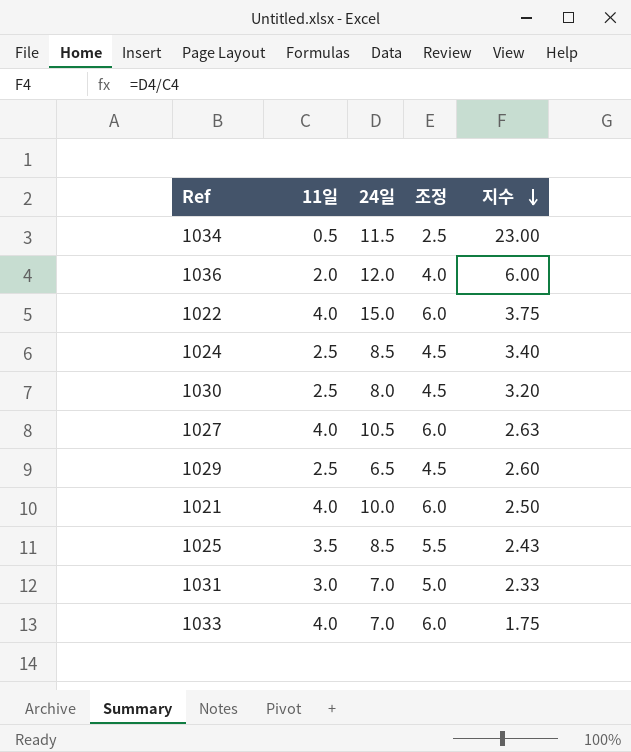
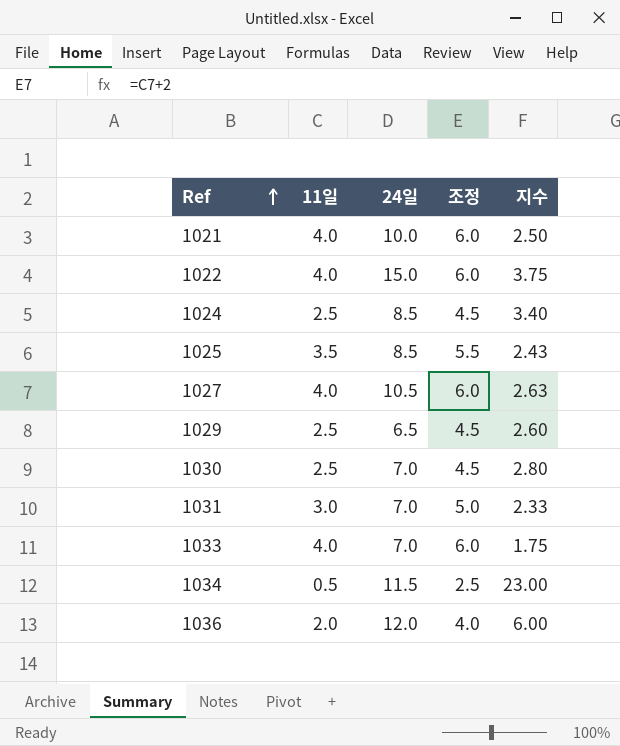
row order: 지수 descending -> Ref ascending
1030 | 24일: 8.0 -> 7.0
1030 | 지수: 3.20 -> 2.80

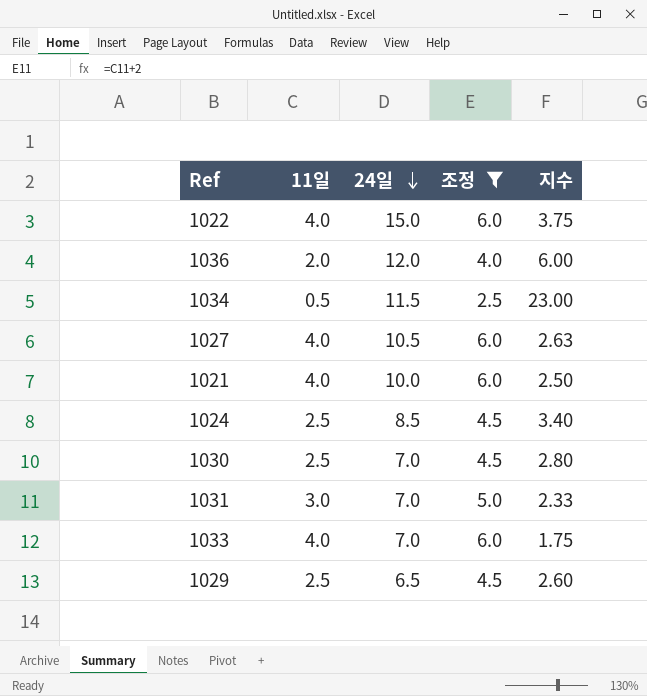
filter: none -> 조정 != 5.5
row order: Ref ascending -> 24일 descending

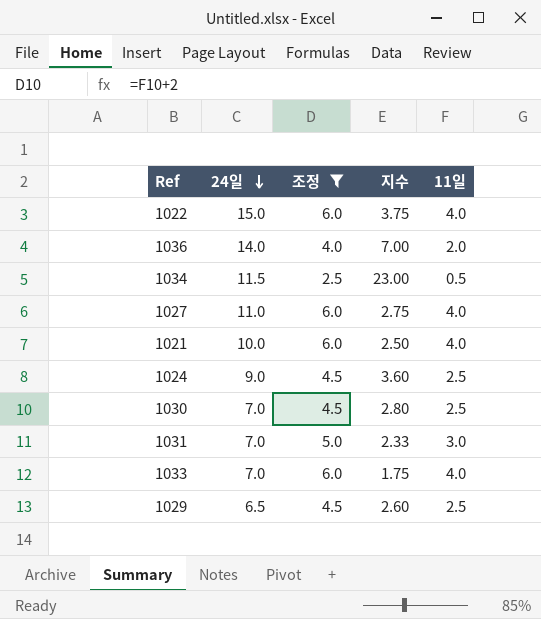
column 11일 | position: 2 -> 5
1036 | 24일: 12.0 -> 14.0
1036 | 지수: 6.00 -> 7.00
1027 | 24일: 10.5 -> 11.0
1027 | 지수: 2.63 -> 2.75
1024 | 24일: 8.5 -> 9.0
1024 | 지수: 3.40 -> 3.60

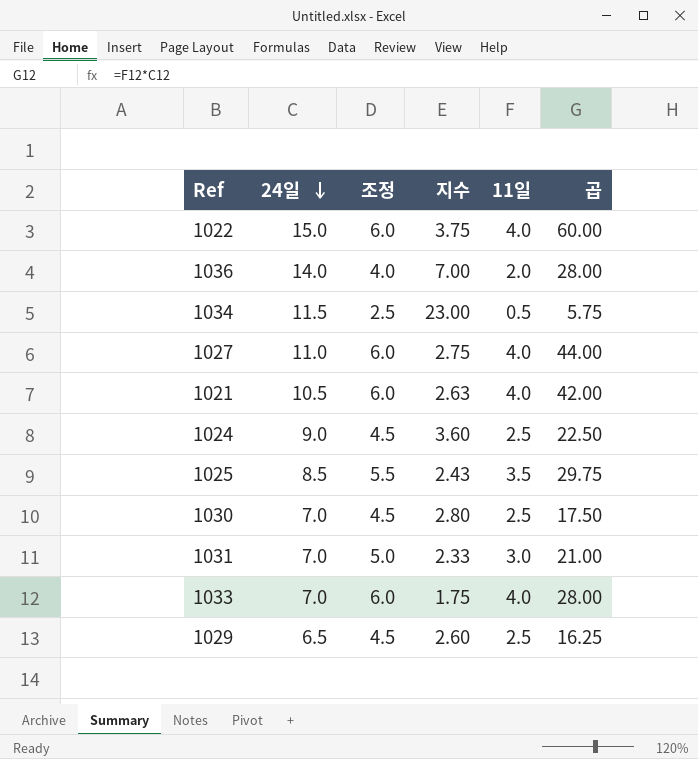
filter: 조정 != 5.5 -> none
column 곱 | formula: none -> [24일] * [11일]
1021 | 24일: 10.0 -> 10.5
1021 | 지수: 2.50 -> 2.63

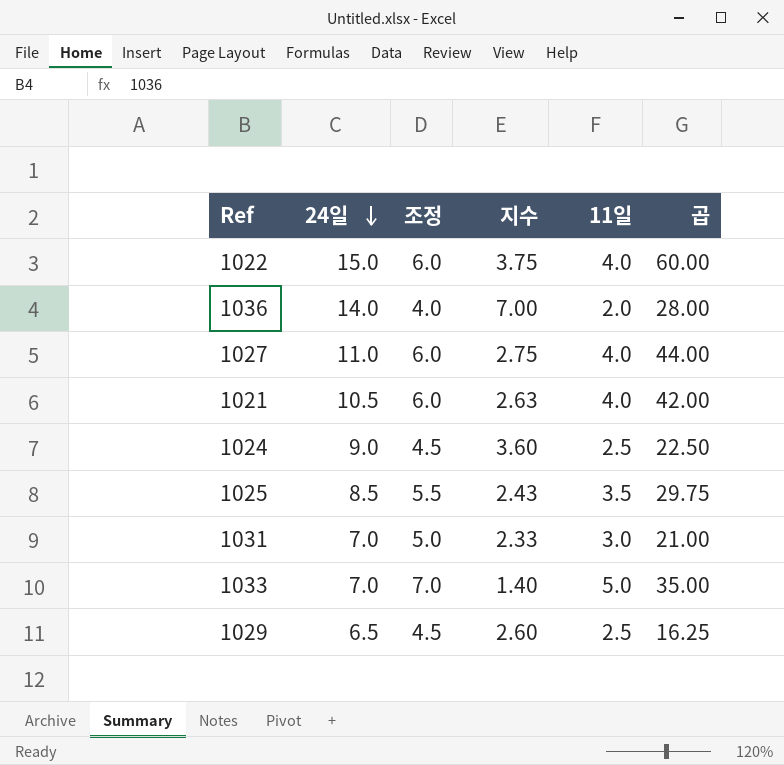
row 1034: 11.5 | 2.5 | 23.00 | 0.5 | 5.75 -> none
row 1030: 7.0 | 4.5 | 2.80 | 2.5 | 17.50 -> none
1033 | 조정: 6.0 -> 7.0
1033 | 지수: 1.75 -> 1.40
1033 | 11일: 4.0 -> 5.0
1033 | 곱: 28.00 -> 35.00

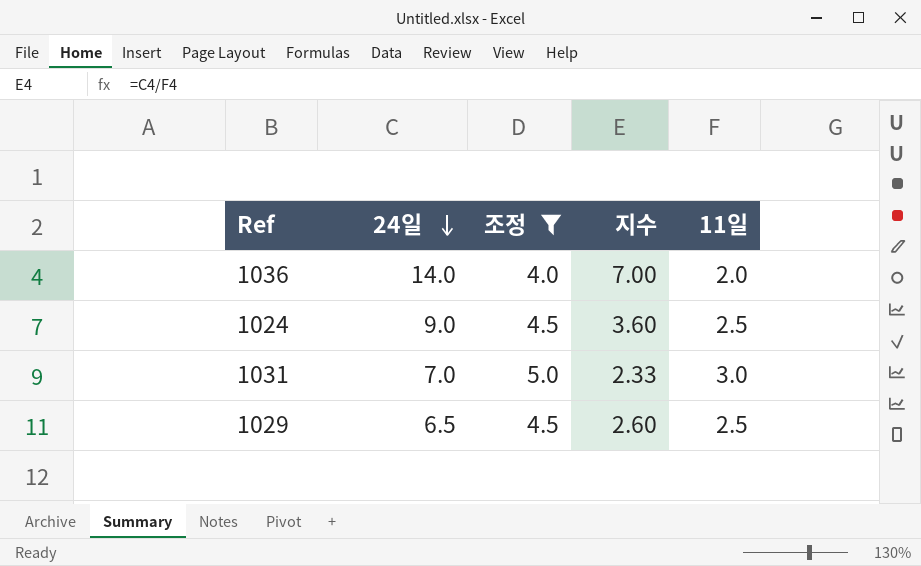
filter: none -> 조정 <= 5.0
column 곱 | formula: [24일] * [11일] -> none

